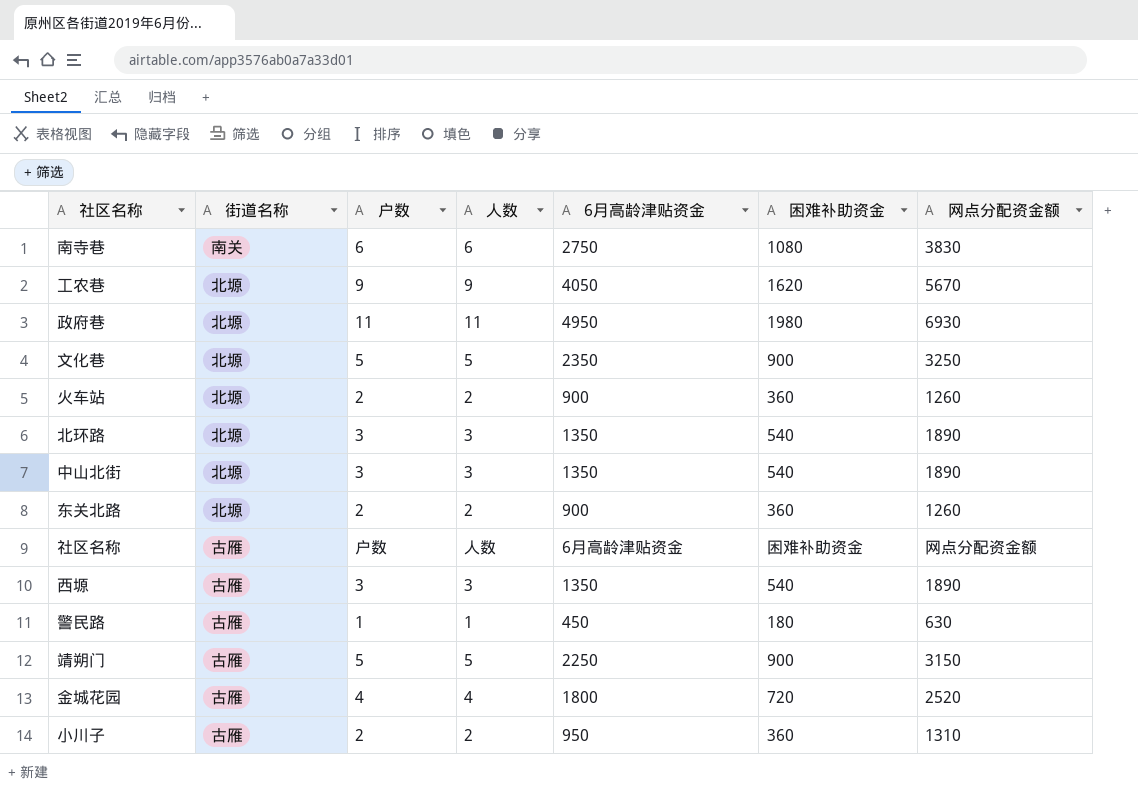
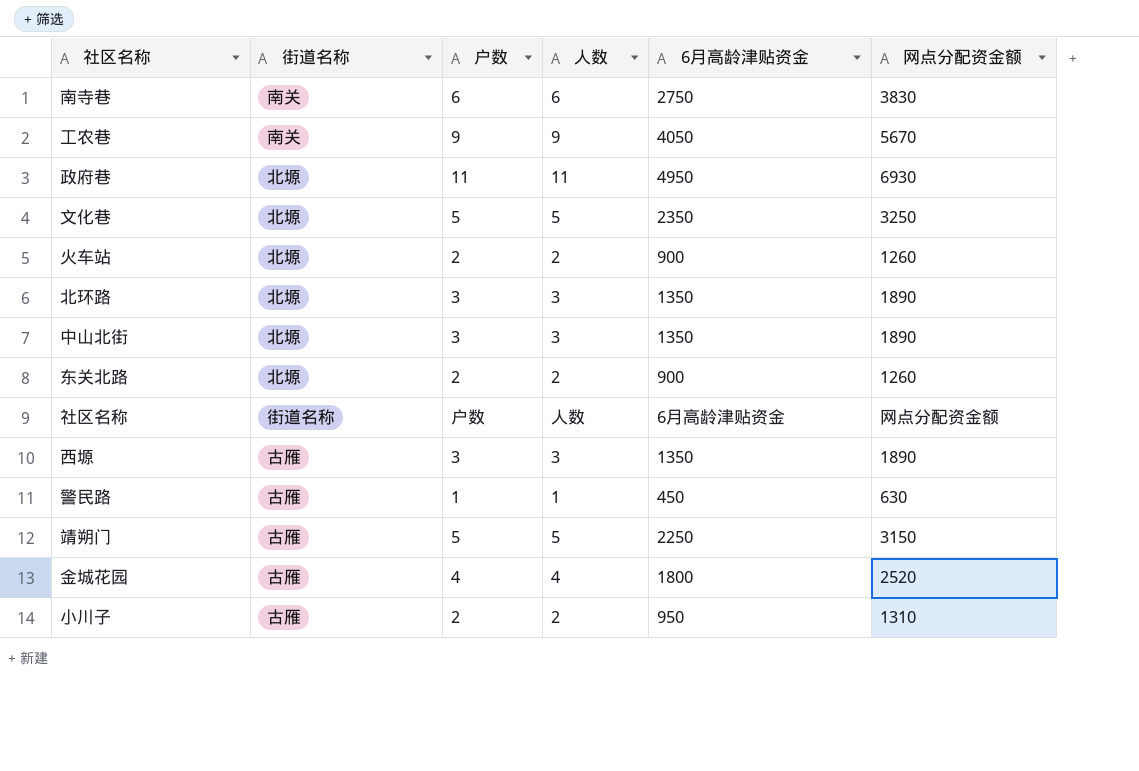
column 困难补助资金 | position: 6 -> none
工农巷 | 街道名称: 北塬 -> 南关
社区名称 | 街道名称: 古雁 -> 街道名称

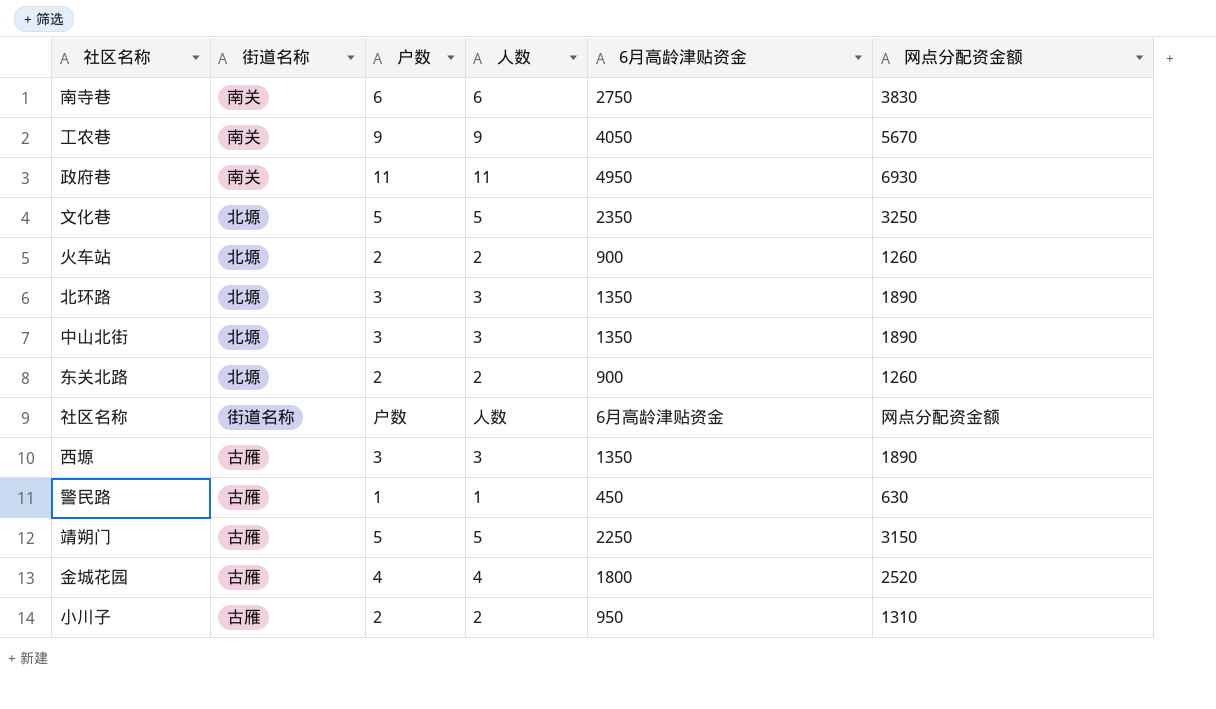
政府巷 | 街道名称: 北塬 -> 南关

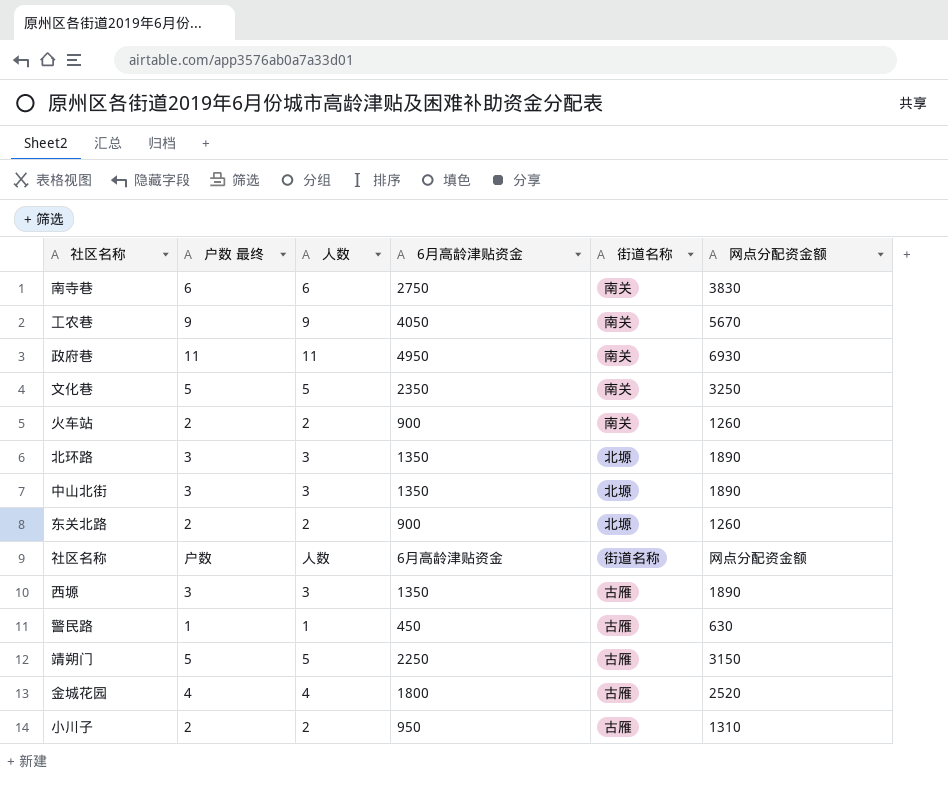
column name: 户数 -> 户数 最终
column 街道名称 | position: 2 -> 5
文化巷 | 街道名称: 北塬 -> 南关
火车站 | 街道名称: 北塬 -> 南关

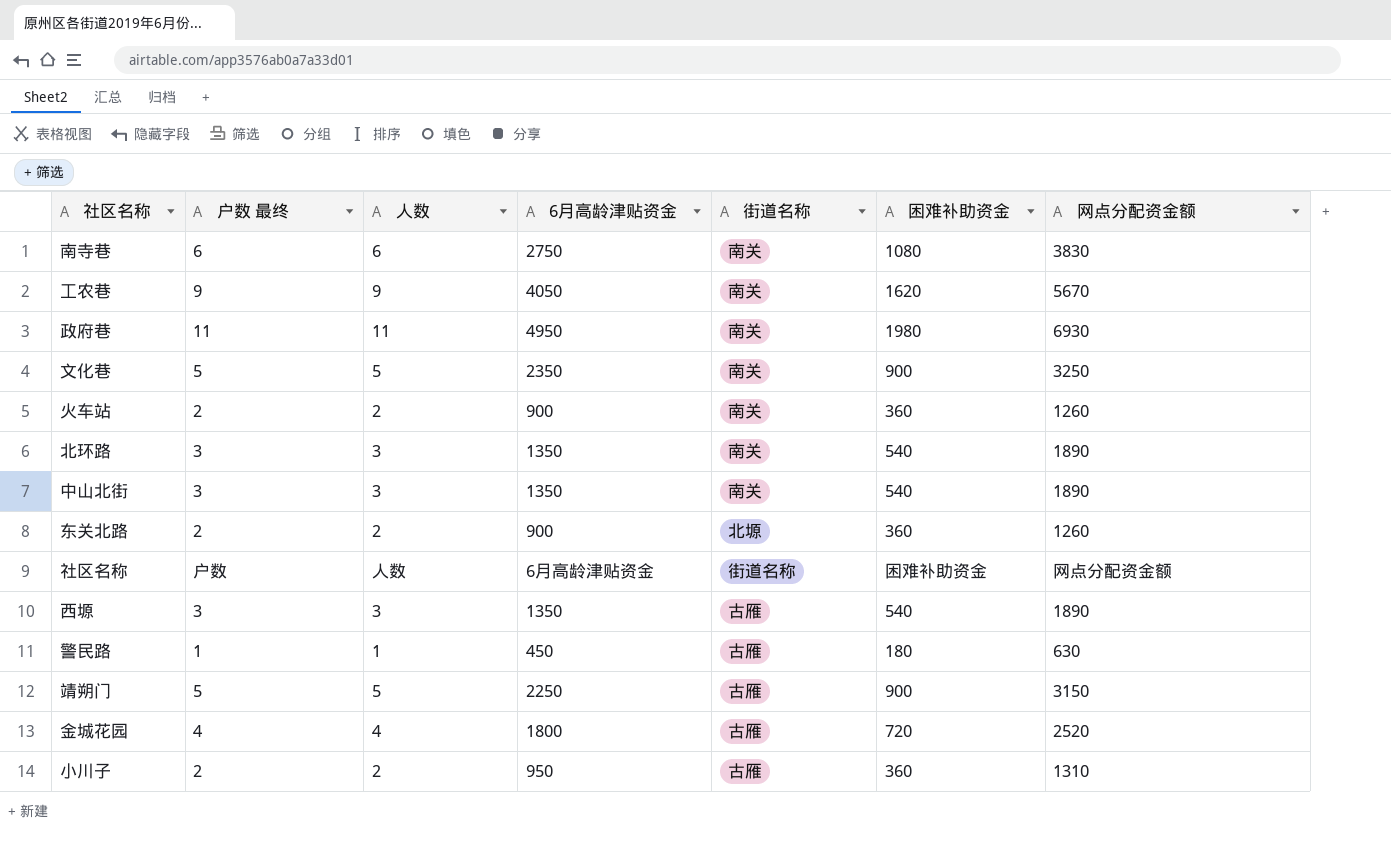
column 困难补助资金 | position: none -> 6
北环路 | 街道名称: 北塬 -> 南关
中山北街 | 街道名称: 北塬 -> 南关

